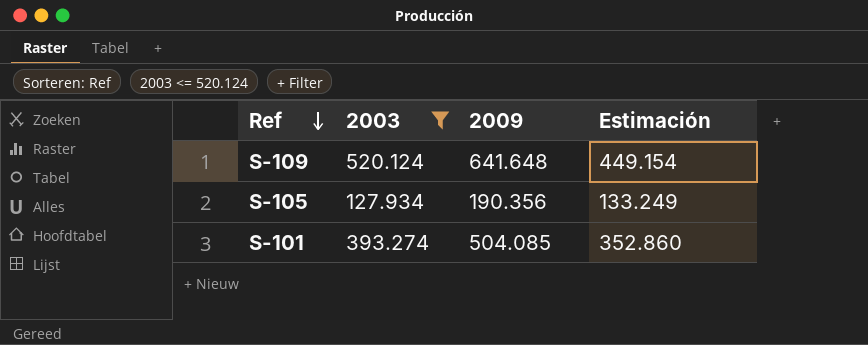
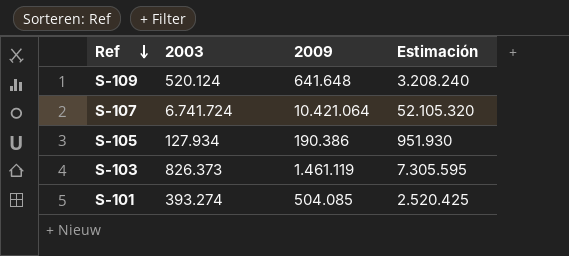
filter: 2003 <= 520.124 -> none
column Estimación | formula: [2009] * 0,7 -> [2009] * 5
S-105 | 2009: 190.356 -> 190.386

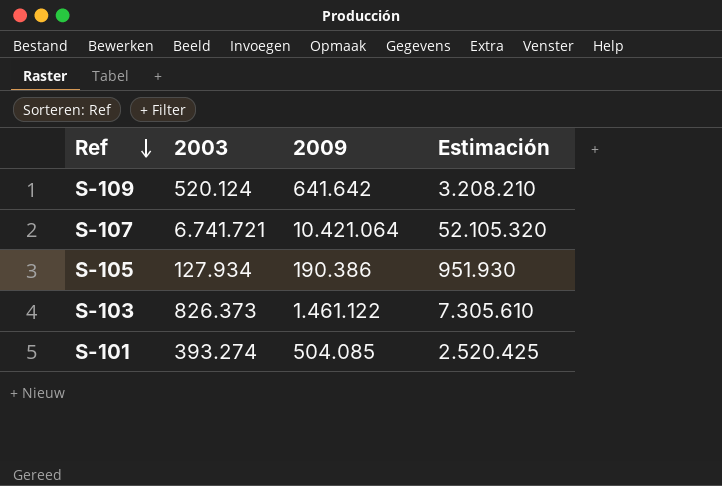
S-109 | 2009: 641.648 -> 641.642
S-109 | Estimación: 3.208.240 -> 3.208.210
S-107 | 2003: 6.741.724 -> 6.741.721
S-103 | 2009: 1.461.119 -> 1.461.122
S-103 | Estimación: 7.305.595 -> 7.305.610

